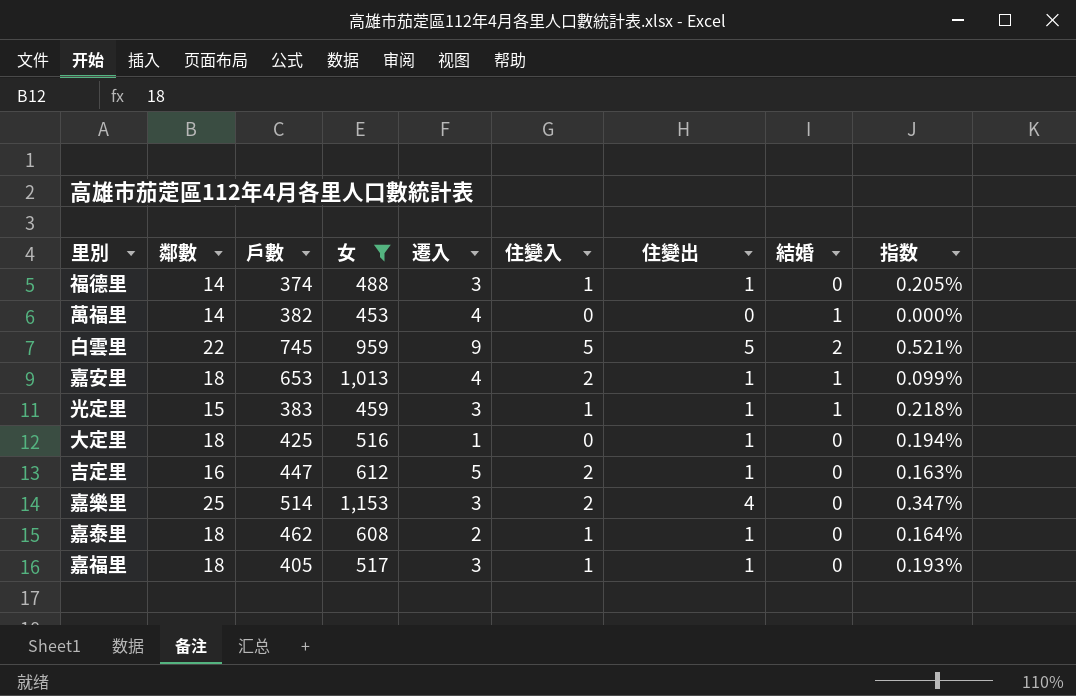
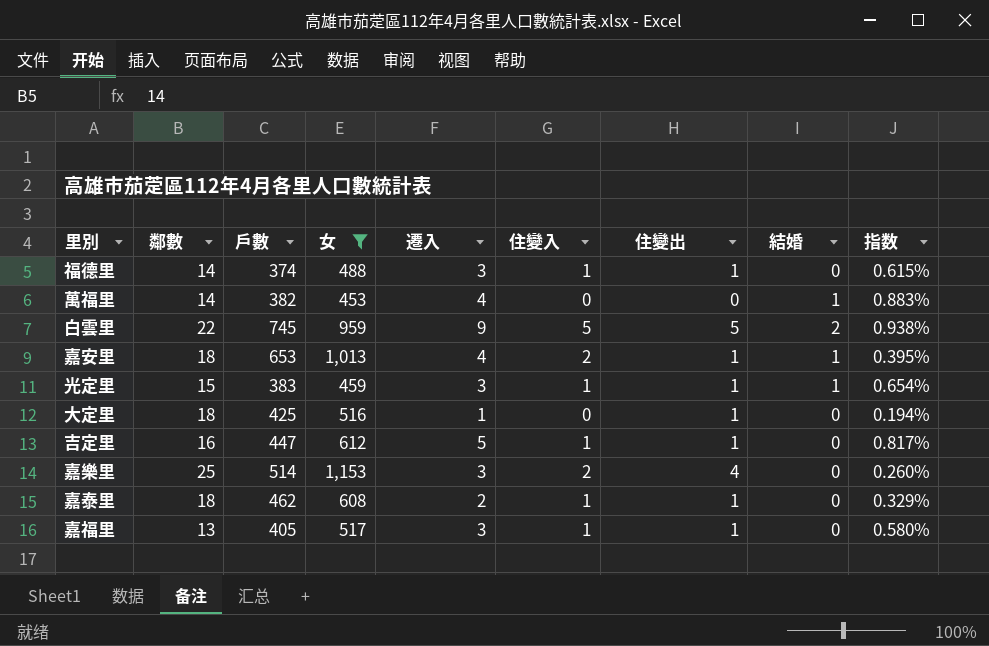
column 指数 | formula: [住變出] / [女] -> [遷入] / [女]
吉定里 | 住變入: 2 -> 1
嘉福里 | 鄰數: 18 -> 13

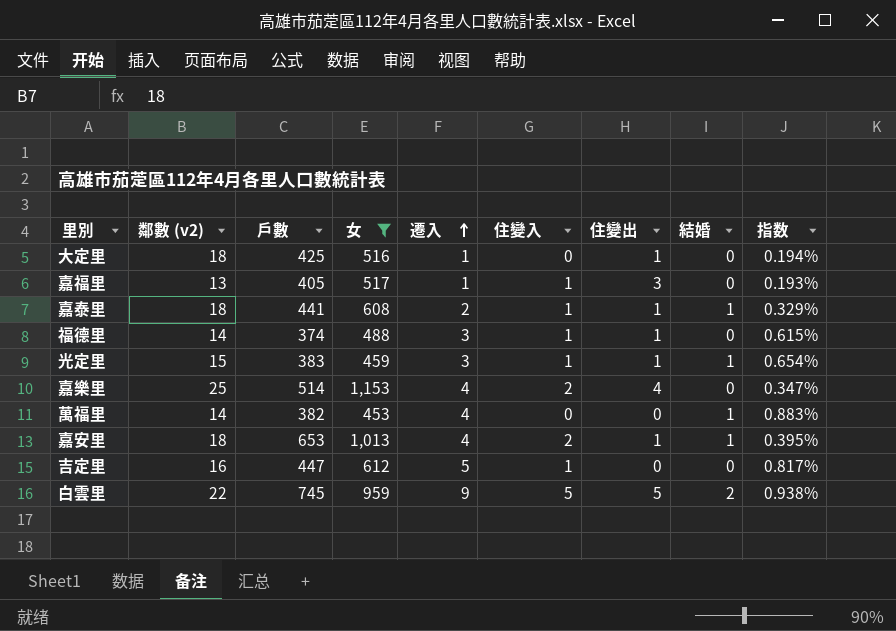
row order: none -> 遷入 ascending
column name: 鄰數 -> 鄰數 (v2)
嘉福里 | 遷入: 3 -> 1
嘉福里 | 住變出: 1 -> 3
嘉福里 | 指数: 0.580% -> 0.193%
嘉泰里 | 戶數: 462 -> 441
嘉泰里 | 結婚: 0 -> 1
嘉樂里 | 遷入: 3 -> 4
嘉樂里 | 指数: 0.260% -> 0.347%
吉定里 | 住變出: 1 -> 0

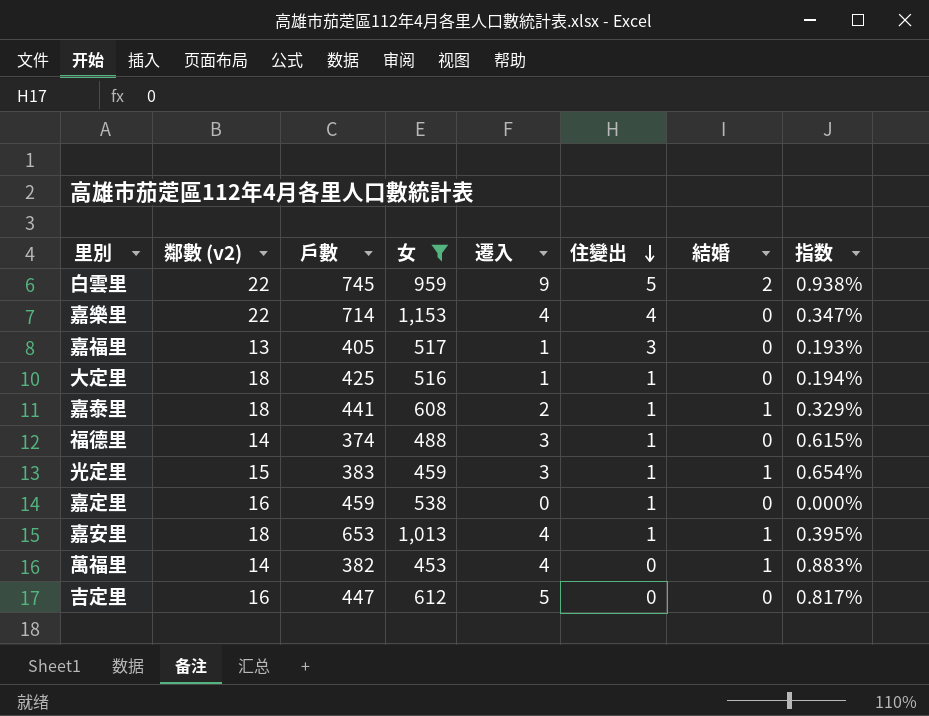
row order: 遷入 ascending -> 住變出 descending
column 住變入 | position: 6 -> none
嘉樂里 | 鄰數 (v2): 25 -> 22
嘉樂里 | 戶數: 514 -> 714
row 嘉定里: none -> 16 | 459 | 538 | 0 | 1 | 0 | 0.000%

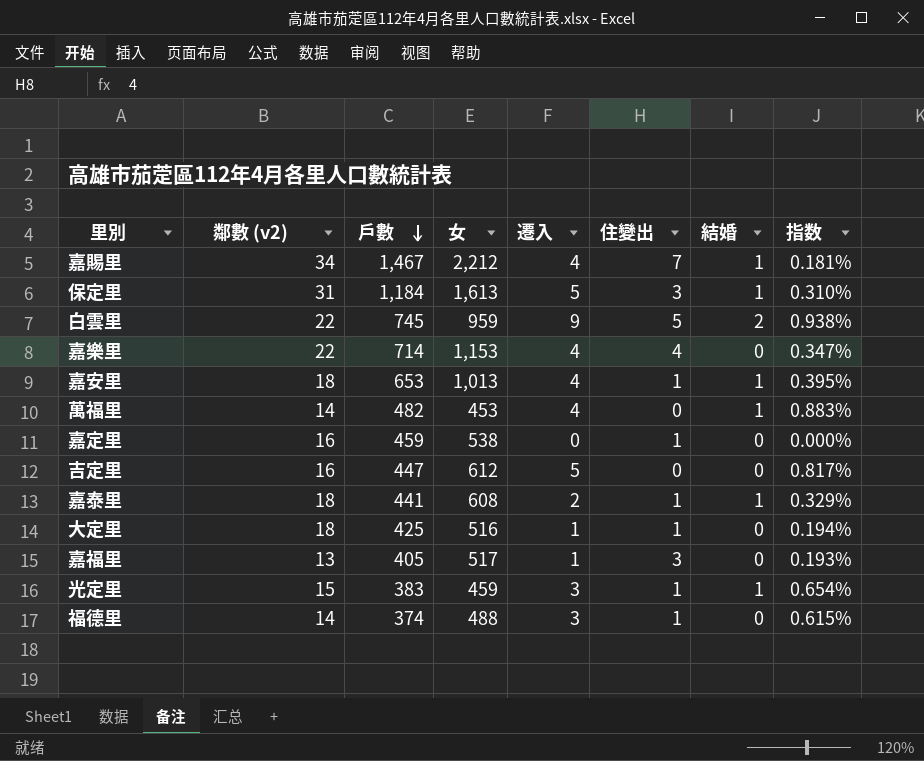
filter: 女 <= 1,153 -> none
row order: 住變出 descending -> 戶數 descending
萬福里 | 戶數: 382 -> 482

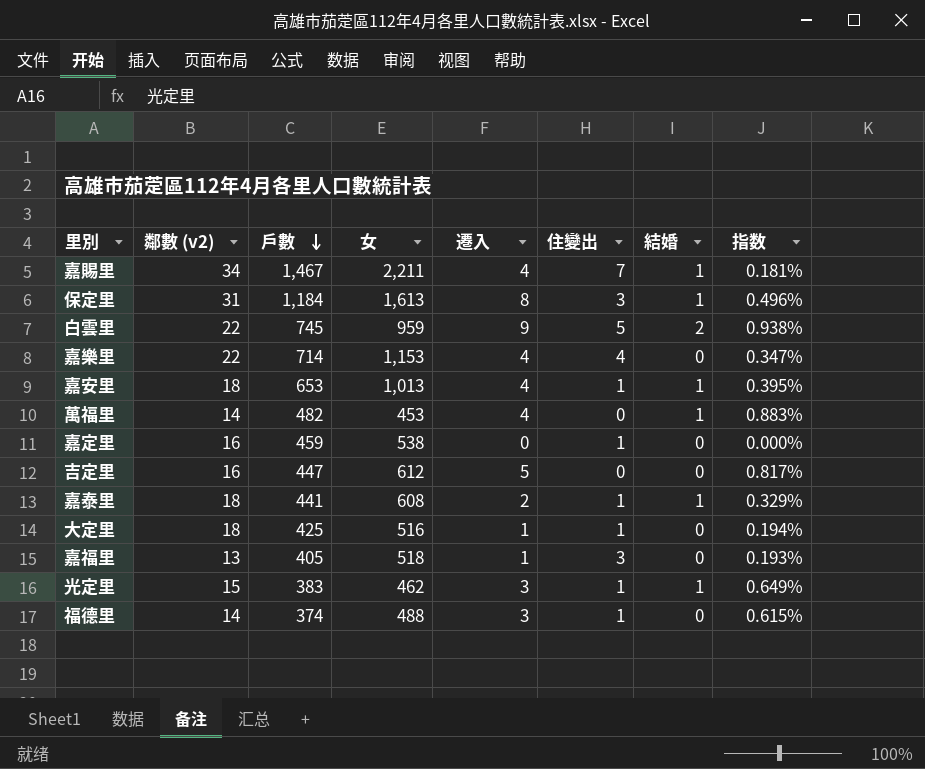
嘉賜里 | 女: 2,212 -> 2,211
保定里 | 遷入: 5 -> 8
保定里 | 指数: 0.310% -> 0.496%
嘉福里 | 女: 517 -> 518
光定里 | 女: 459 -> 462
光定里 | 指数: 0.654% -> 0.649%

